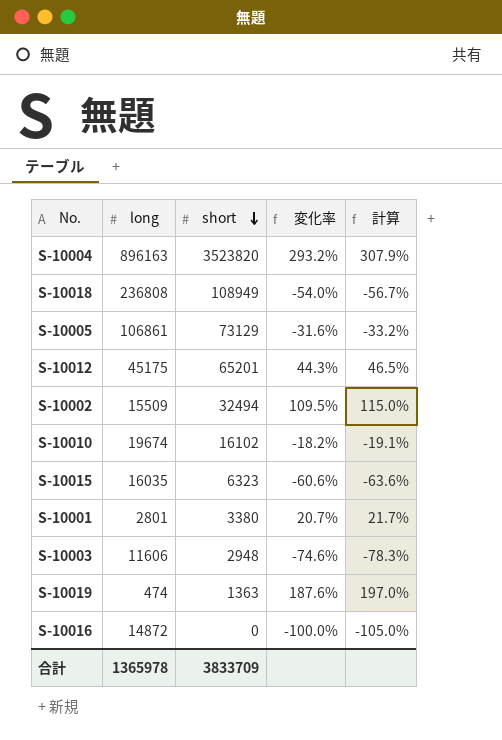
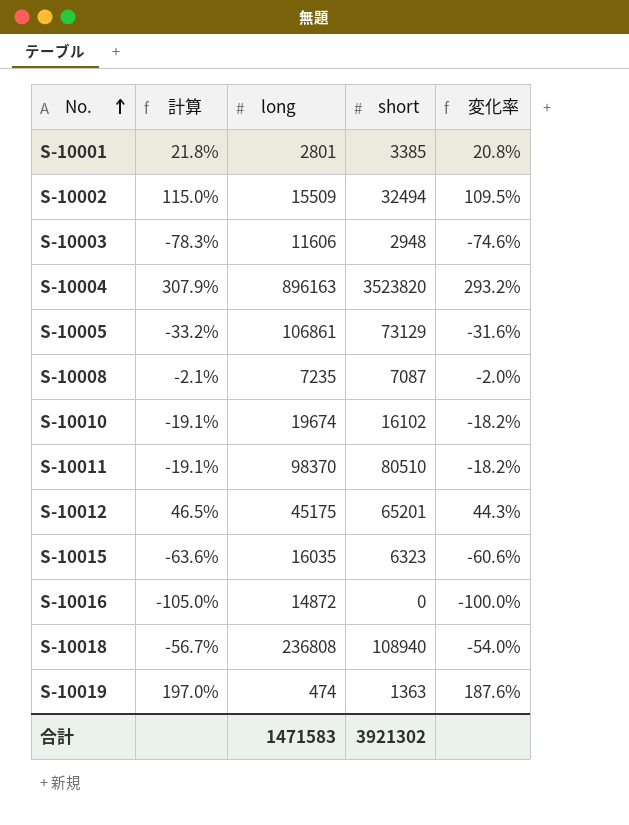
row order: short descending -> No. ascending
column 計算 | position: 5 -> 2
S-10001 | 計算: 21.7% -> 21.8%
S-10001 | short: 3380 -> 3385
S-10001 | 変化率: 20.7% -> 20.8%
row S-10008: none -> -2.1% | 7235 | 7087 | -2.0%
row S-10011: none -> -19.1% | 98370 | 80510 | -18.2%
S-10018 | short: 108949 -> 108940
合計 | long: 1365978 -> 1471583
合計 | short: 3833709 -> 3921302

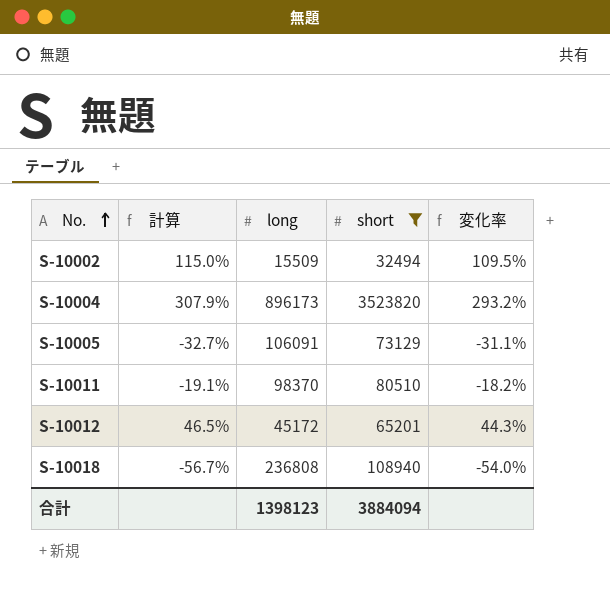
filter: none -> short >= 32494
S-10004 | long: 896163 -> 896173
S-10005 | 計算: -33.2% -> -32.7%
S-10005 | long: 106861 -> 106091
S-10005 | 変化率: -31.6% -> -31.1%
S-10012 | long: 45175 -> 45172
合計 | long: 1471583 -> 1398123
合計 | short: 3921302 -> 3884094

